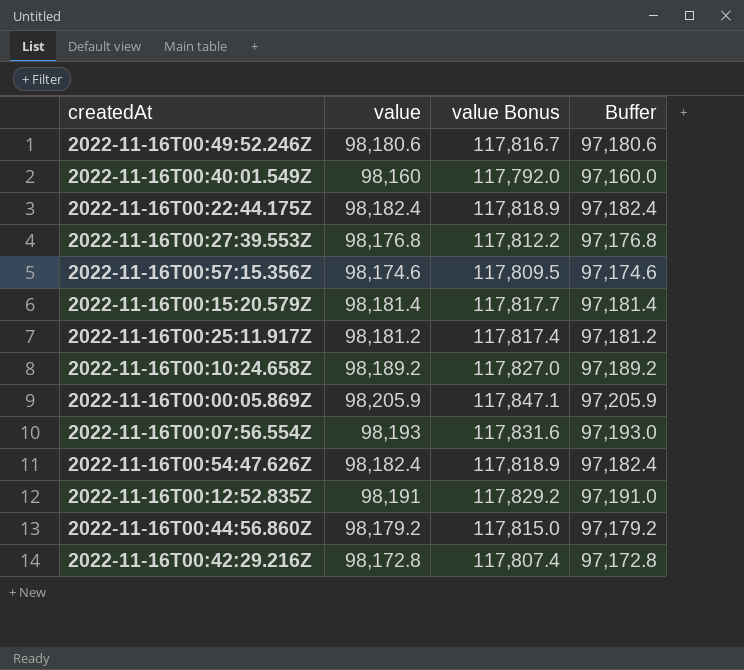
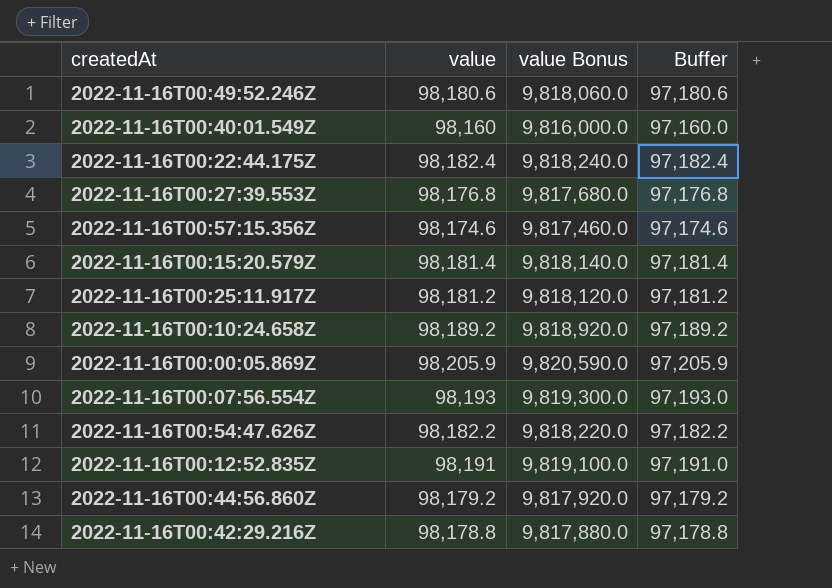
column value Bonus | formula: [value] * 1.2 -> [value] * 100
2022-11-16T00:54:47.626Z | value: 98,182.4 -> 98,182.2
2022-11-16T00:54:47.626Z | Buffer: 97,182.4 -> 97,182.2
2022-11-16T00:42:29.216Z | value: 98,172.8 -> 98,178.8
2022-11-16T00:42:29.216Z | Buffer: 97,172.8 -> 97,178.8

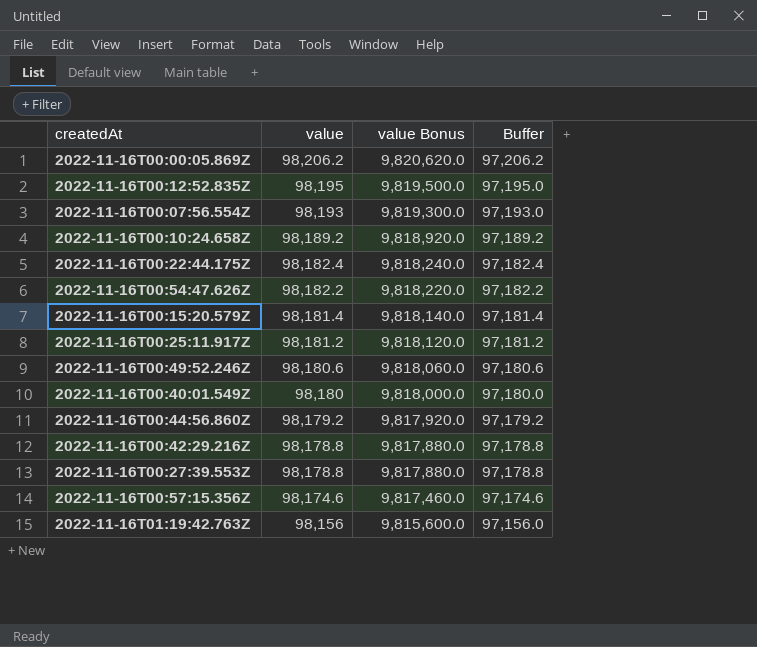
row order: none -> value descending
2022-11-16T00:00:05.869Z | value: 98,205.9 -> 98,206.2
2022-11-16T00:00:05.869Z | value Bonus: 9,820,590.0 -> 9,820,620.0
2022-11-16T00:00:05.869Z | Buffer: 97,205.9 -> 97,206.2
2022-11-16T00:12:52.835Z | value: 98,191 -> 98,195
2022-11-16T00:12:52.835Z | value Bonus: 9,819,100.0 -> 9,819,500.0
2022-11-16T00:12:52.835Z | Buffer: 97,191.0 -> 97,195.0
2022-11-16T00:40:01.549Z | value: 98,160 -> 98,180
2022-11-16T00:40:01.549Z | value Bonus: 9,816,000.0 -> 9,818,000.0
2022-11-16T00:40:01.549Z | Buffer: 97,160.0 -> 97,180.0
2022-11-16T00:27:39.553Z | value: 98,176.8 -> 98,178.8
2022-11-16T00:27:39.553Z | value Bonus: 9,817,680.0 -> 9,817,880.0
2022-11-16T00:27:39.553Z | Buffer: 97,176.8 -> 97,178.8
row 2022-11-16T01:19:42.763Z: none -> 98,156 | 9,815,600.0 | 97,156.0

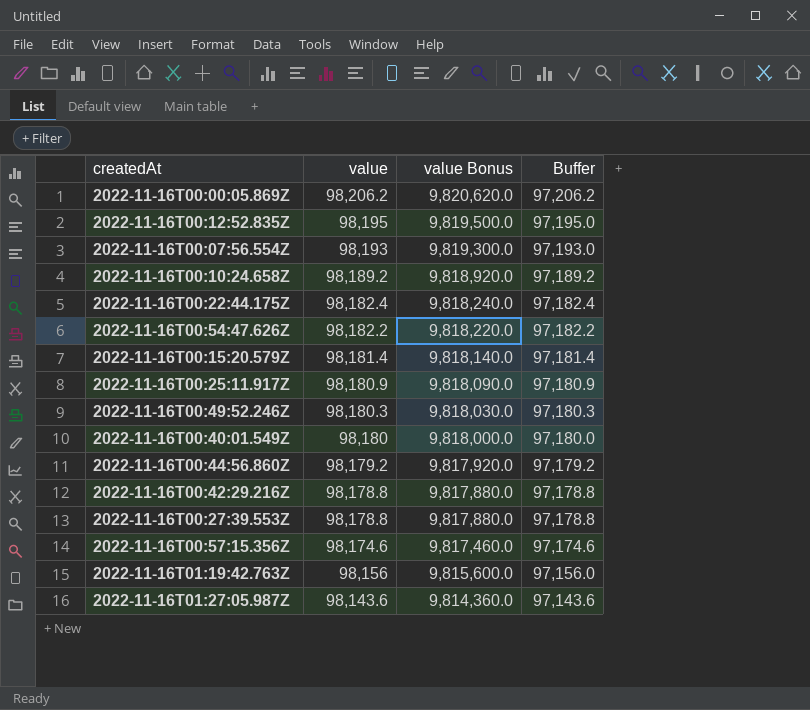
2022-11-16T00:25:11.917Z | value: 98,181.2 -> 98,180.9
2022-11-16T00:25:11.917Z | value Bonus: 9,818,120.0 -> 9,818,090.0
2022-11-16T00:25:11.917Z | Buffer: 97,181.2 -> 97,180.9
2022-11-16T00:49:52.246Z | value: 98,180.6 -> 98,180.3
2022-11-16T00:49:52.246Z | value Bonus: 9,818,060.0 -> 9,818,030.0
2022-11-16T00:49:52.246Z | Buffer: 97,180.6 -> 97,180.3
row 2022-11-16T01:27:05.987Z: none -> 98,143.6 | 9,814,360.0 | 97,143.6

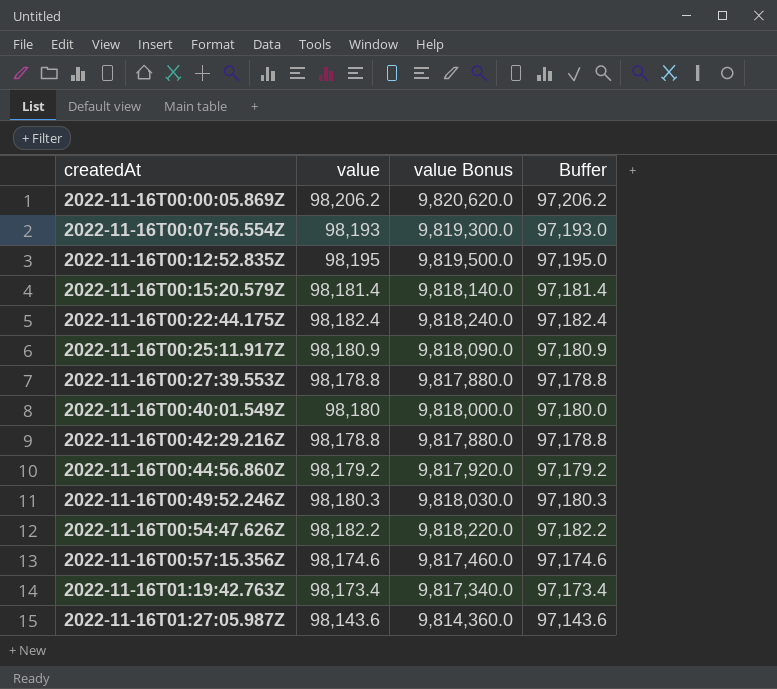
row order: value descending -> createdAt ascending
row 2022-11-16T00:10:24.658Z: 98,189.2 | 9,818,920.0 | 97,189.2 -> none
2022-11-16T01:19:42.763Z | value: 98,156 -> 98,173.4
2022-11-16T01:19:42.763Z | value Bonus: 9,815,600.0 -> 9,817,340.0
2022-11-16T01:19:42.763Z | Buffer: 97,156.0 -> 97,173.4

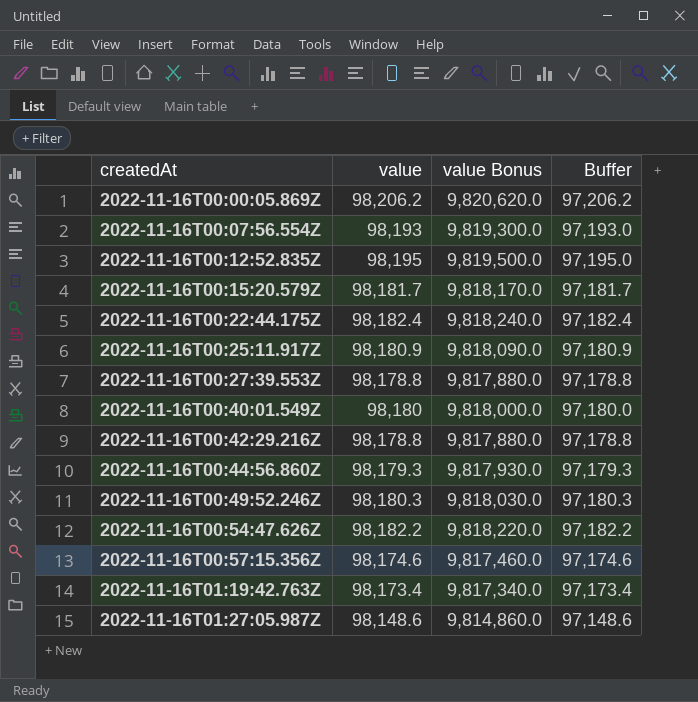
2022-11-16T00:15:20.579Z | value: 98,181.4 -> 98,181.7
2022-11-16T00:15:20.579Z | value Bonus: 9,818,140.0 -> 9,818,170.0
2022-11-16T00:15:20.579Z | Buffer: 97,181.4 -> 97,181.7
2022-11-16T00:44:56.860Z | value: 98,179.2 -> 98,179.3
2022-11-16T00:44:56.860Z | value Bonus: 9,817,920.0 -> 9,817,930.0
2022-11-16T00:44:56.860Z | Buffer: 97,179.2 -> 97,179.3
2022-11-16T01:27:05.987Z | value: 98,143.6 -> 98,148.6
2022-11-16T01:27:05.987Z | value Bonus: 9,814,360.0 -> 9,814,860.0
2022-11-16T01:27:05.987Z | Buffer: 97,143.6 -> 97,148.6

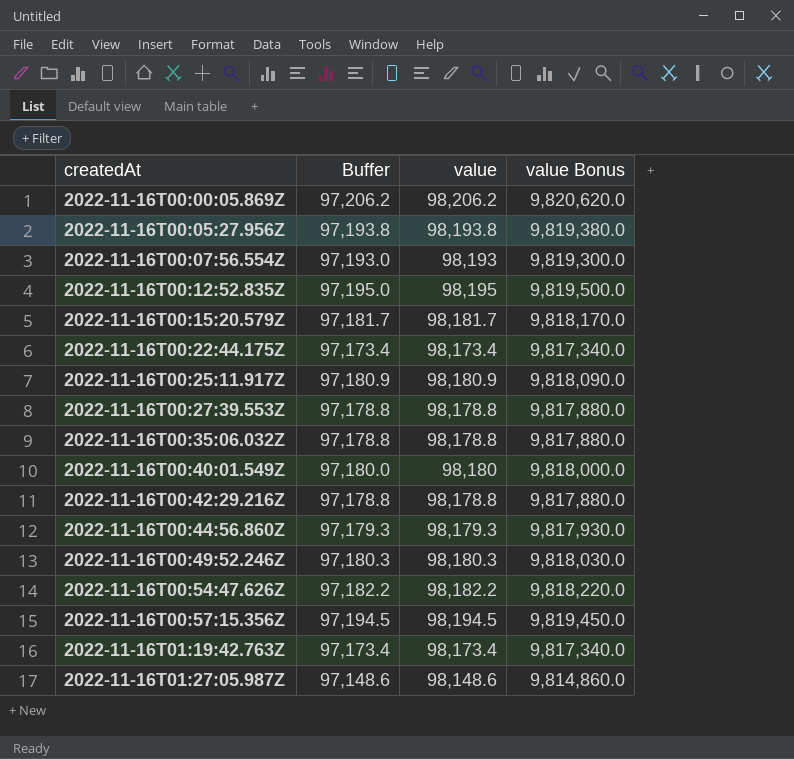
column Buffer | position: 4 -> 2
row 2022-11-16T00:05:27.956Z: none -> 97,193.8 | 98,193.8 | 9,819,380.0
2022-11-16T00:22:44.175Z | Buffer: 97,182.4 -> 97,173.4
2022-11-16T00:22:44.175Z | value: 98,182.4 -> 98,173.4
2022-11-16T00:22:44.175Z | value Bonus: 9,818,240.0 -> 9,817,340.0
row 2022-11-16T00:35:06.032Z: none -> 97,178.8 | 98,178.8 | 9,817,880.0
2022-11-16T00:57:15.356Z | Buffer: 97,174.6 -> 97,194.5
2022-11-16T00:57:15.356Z | value: 98,174.6 -> 98,194.5
2022-11-16T00:57:15.356Z | value Bonus: 9,817,460.0 -> 9,819,450.0

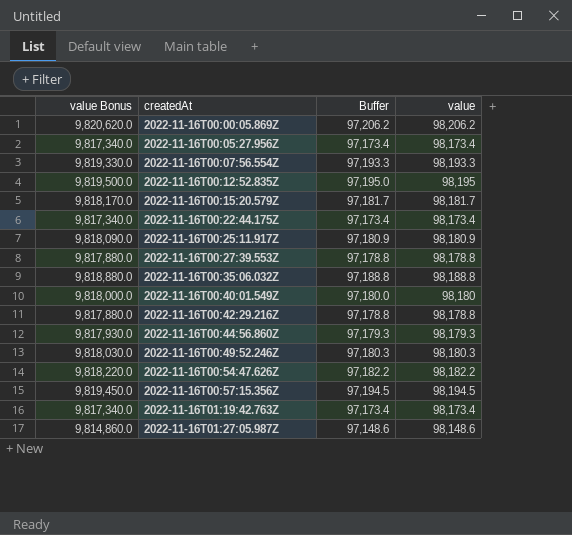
column value Bonus | position: 4 -> 1
2022-11-16T00:05:27.956Z | value Bonus: 9,819,380.0 -> 9,817,340.0
2022-11-16T00:05:27.956Z | Buffer: 97,193.8 -> 97,173.4
2022-11-16T00:05:27.956Z | value: 98,193.8 -> 98,173.4
2022-11-16T00:07:56.554Z | value Bonus: 9,819,300.0 -> 9,819,330.0
2022-11-16T00:07:56.554Z | Buffer: 97,193.0 -> 97,193.3
2022-11-16T00:07:56.554Z | value: 98,193 -> 98,193.3
2022-11-16T00:35:06.032Z | value Bonus: 9,817,880.0 -> 9,818,880.0
2022-11-16T00:35:06.032Z | Buffer: 97,178.8 -> 97,188.8
2022-11-16T00:35:06.032Z | value: 98,178.8 -> 98,188.8

